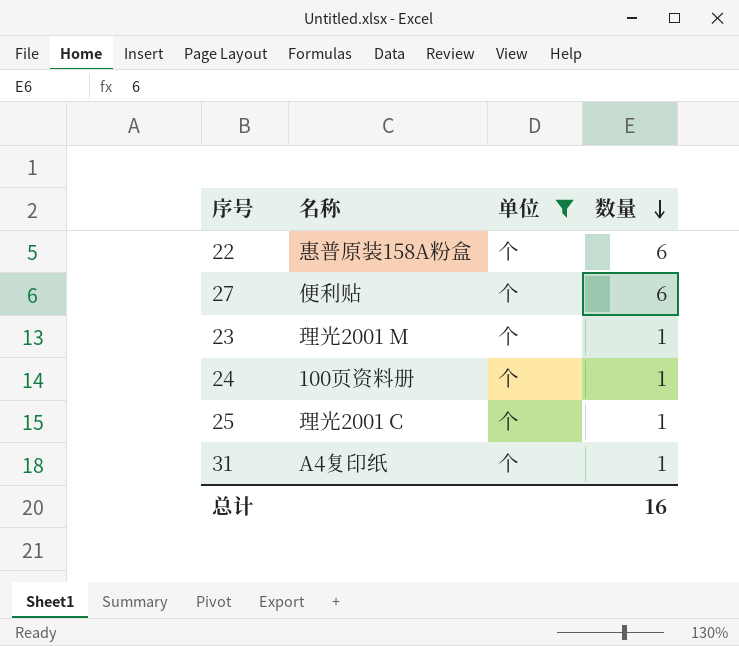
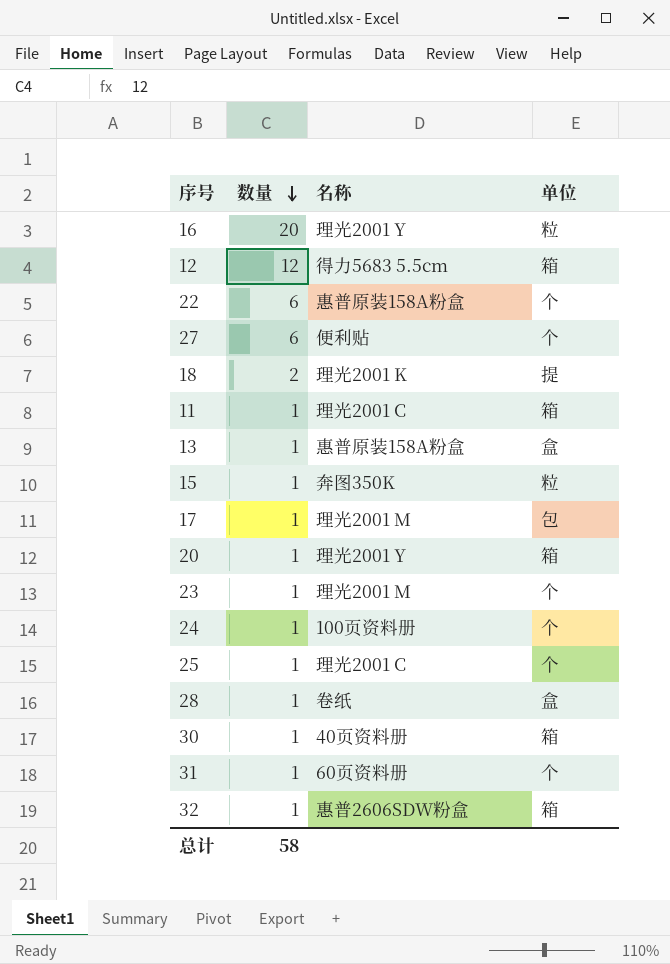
filter: 单位 = 个 -> none
column 数量 | position: 4 -> 2
31 | 名称: A4复印纸 -> 60页资料册
总计 | 数量: 16 -> 58

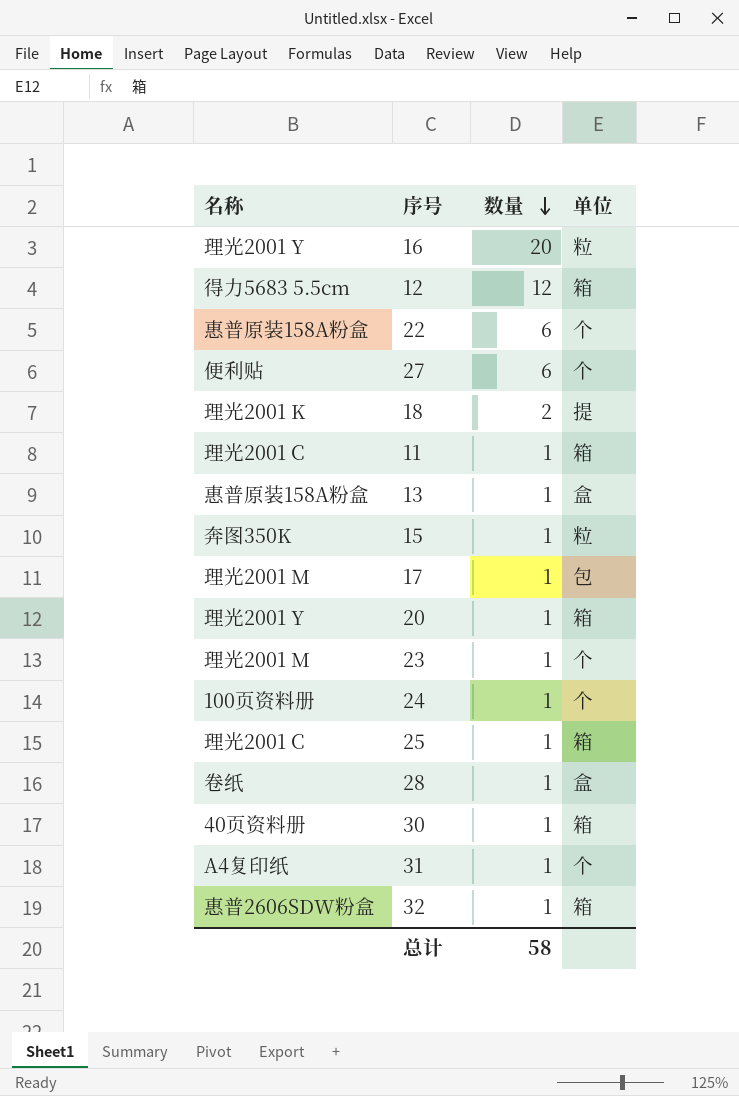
column 名称 | position: 3 -> 1
25 | 单位: 个 -> 箱
31 | 名称: 60页资料册 -> A4复印纸

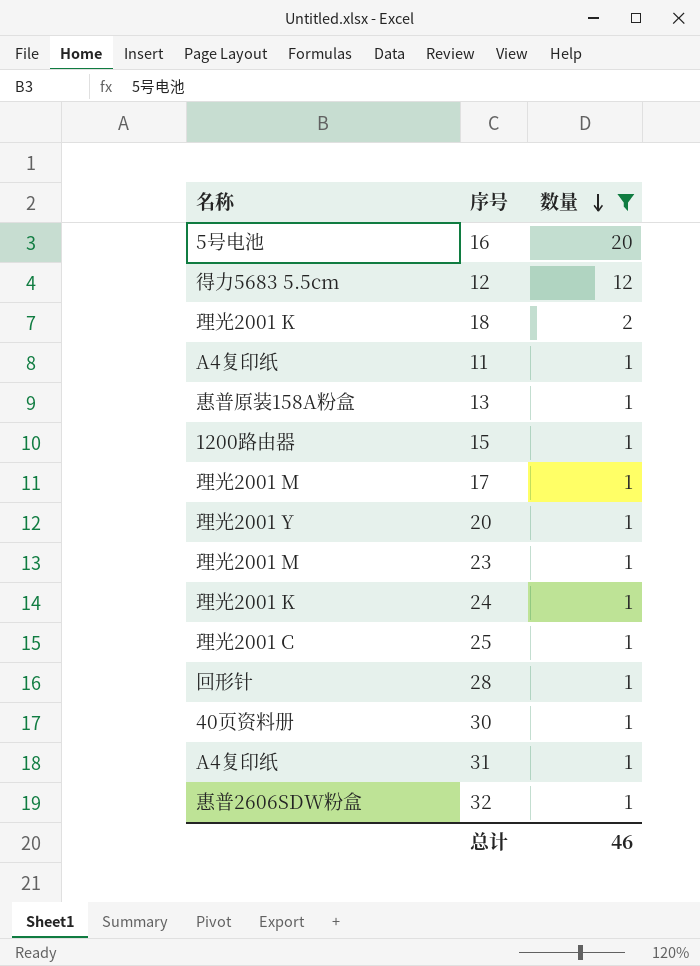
filter: none -> 数量 != 6
column 单位 | position: 4 -> none
16 | 名称: 理光2001 Y -> 5号电池
11 | 名称: 理光2001 C -> A4复印纸
15 | 名称: 奔图350K -> 1200路由器
24 | 名称: 100页资料册 -> 理光2001 K
28 | 名称: 卷纸 -> 回形针
总计 | 数量: 58 -> 46

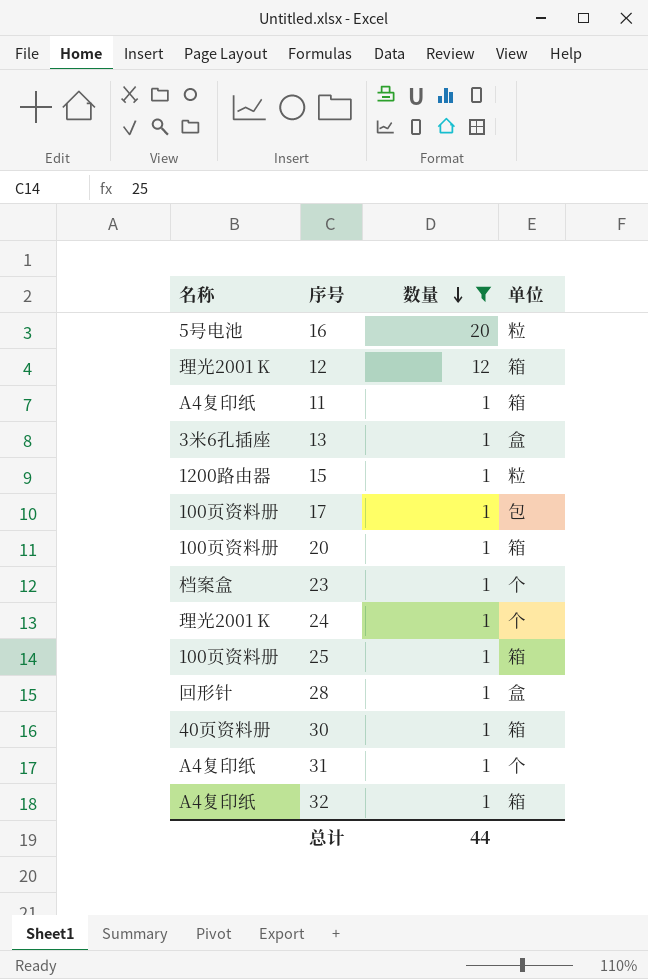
column 单位 | position: none -> 4
row 18: 理光2001 K | 2 -> none
12 | 名称: 得力5683 5.5cm -> 理光2001 K
13 | 名称: 惠普原装158A粉盒 -> 3米6孔插座
17 | 名称: 理光2001 M -> 100页资料册
20 | 名称: 理光2001 Y -> 100页资料册
23 | 名称: 理光2001 M -> 档案盒
25 | 名称: 理光2001 C -> 100页资料册
32 | 名称: 惠普2606SDW粉盒 -> A4复印纸
总计 | 数量: 46 -> 44

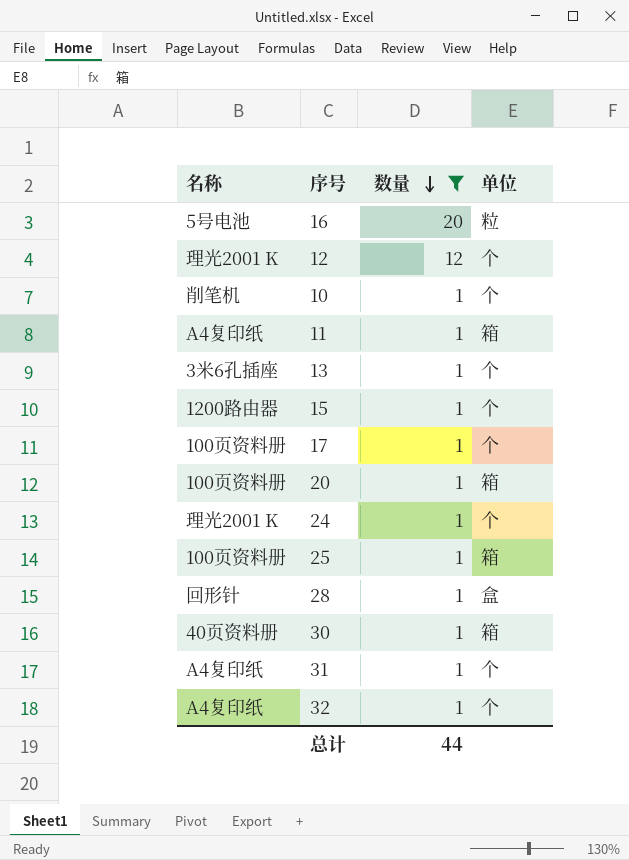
row 23: 档案盒 | 1 | 个 -> none
12 | 单位: 箱 -> 个
row 10: none -> 削笔机 | 1 | 个
13 | 单位: 盒 -> 个
15 | 单位: 粒 -> 个
17 | 单位: 包 -> 个
32 | 单位: 箱 -> 个

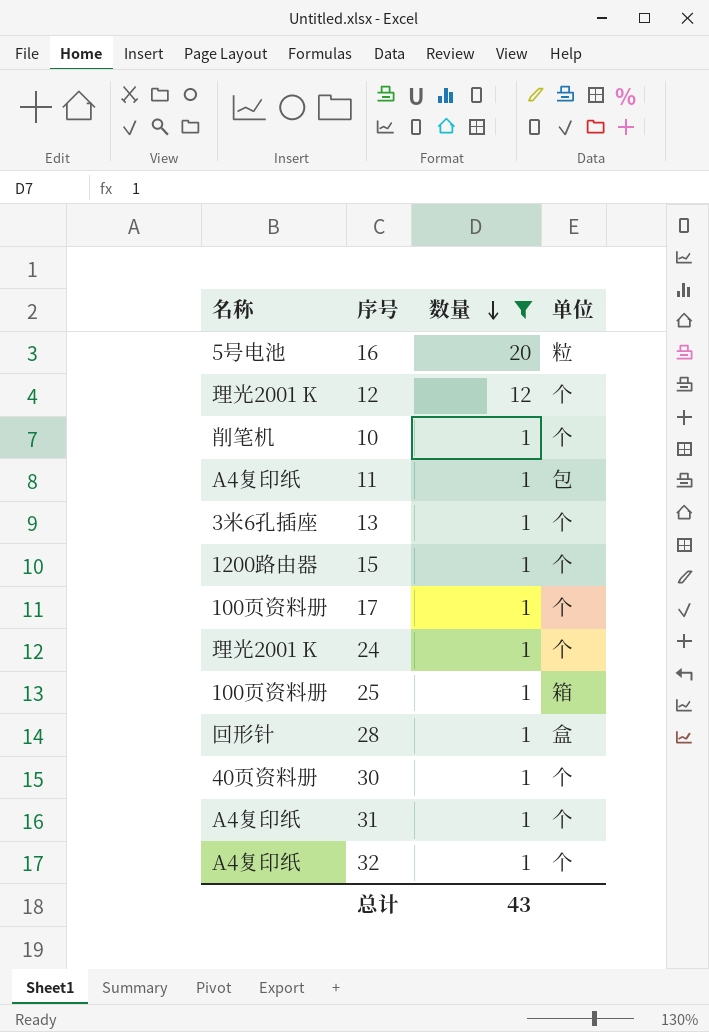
row 20: 100页资料册 | 1 | 箱 -> none
11 | 单位: 箱 -> 包
30 | 单位: 箱 -> 个
总计 | 数量: 44 -> 43

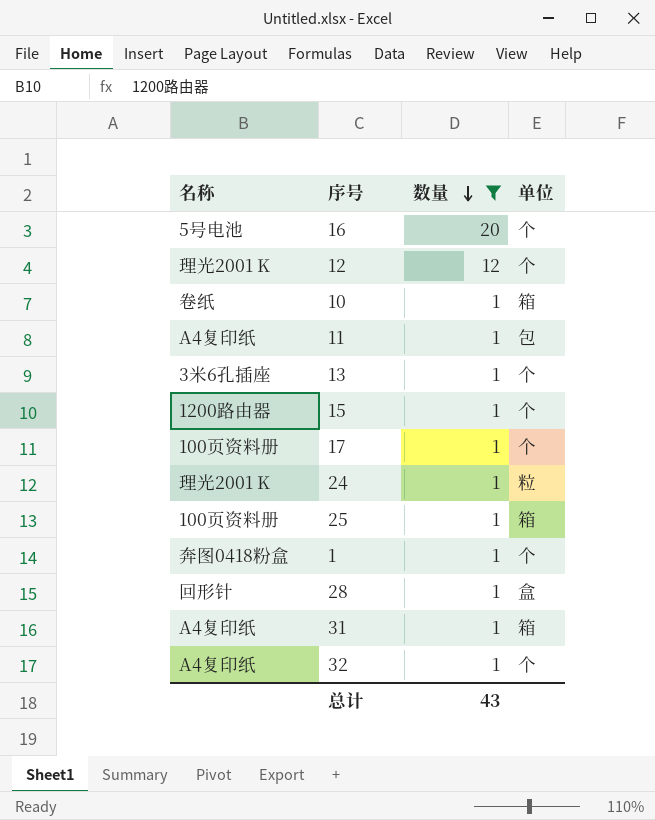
row 30: 40页资料册 | 1 | 个 -> none
16 | 单位: 粒 -> 个
10 | 名称: 削笔机 -> 卷纸
10 | 单位: 个 -> 箱
24 | 单位: 个 -> 粒
row 1: none -> 奔图0418粉盒 | 1 | 个
31 | 单位: 个 -> 箱

